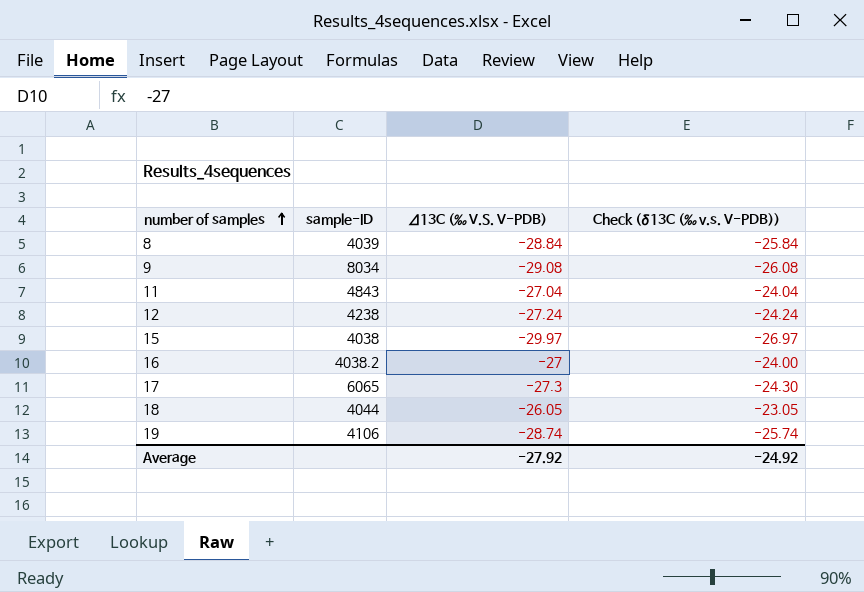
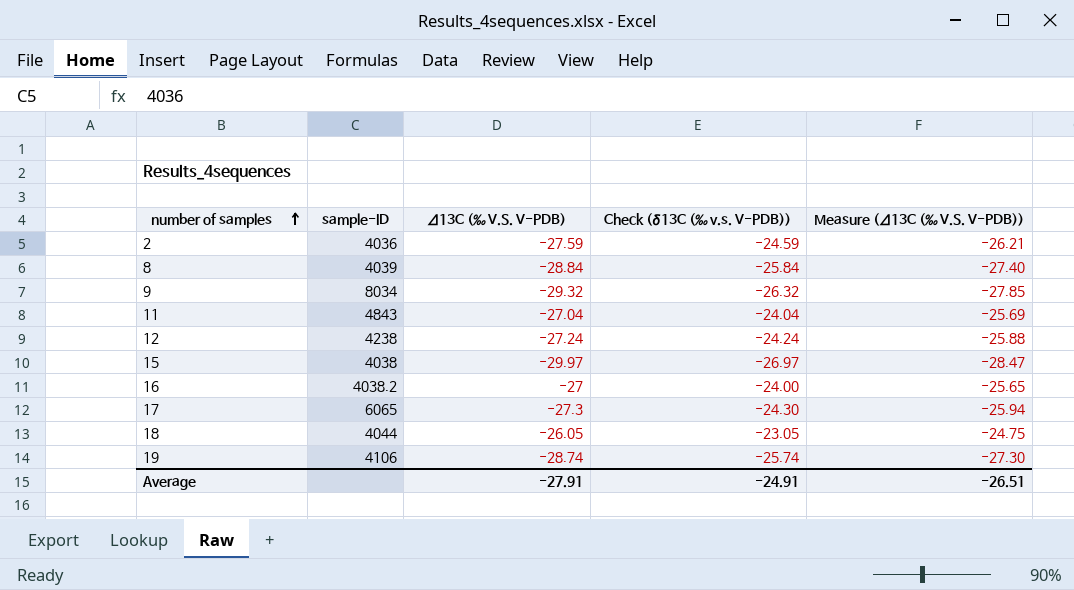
column Measure (Δ13C (‰ V.S. V-PDB)) | formula: none -> [Δ13C (‰ V.S. V-PDB)] * 0.95
row 2: none -> 4036 | -27.59 | -24.59 | -26.21
9 | Δ13C (‰ V.S. V-PDB): -29.08 -> -29.32
9 | Check (δ13C (‰ v.s. V-PDB)): -26.08 -> -26.32
Average | Δ13C (‰ V.S. V-PDB): -27.92 -> -27.91
Average | Check (δ13C (‰ v.s. V-PDB)): -24.92 -> -24.91

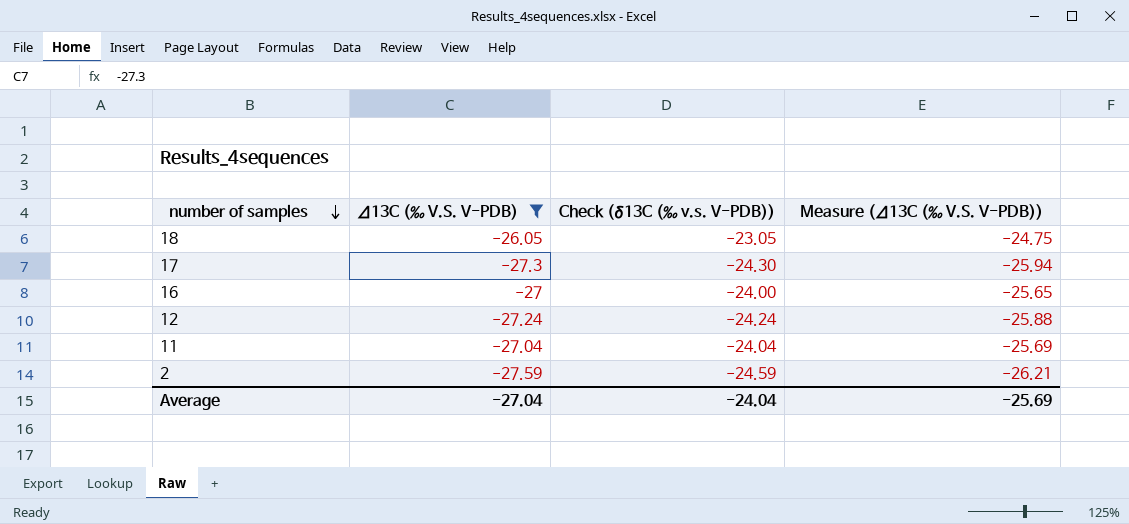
filter: none -> Δ13C (‰ V.S. V-PDB) >= -27.59
row order: number of samples ascending -> number of samples descending
column sample-ID | position: 2 -> none
Average | Δ13C (‰ V.S. V-PDB): -27.91 -> -27.04
Average | Check (δ13C (‰ v.s. V-PDB)): -24.91 -> -24.04
Average | Measure (Δ13C (‰ V.S. V-PDB)): -26.51 -> -25.69

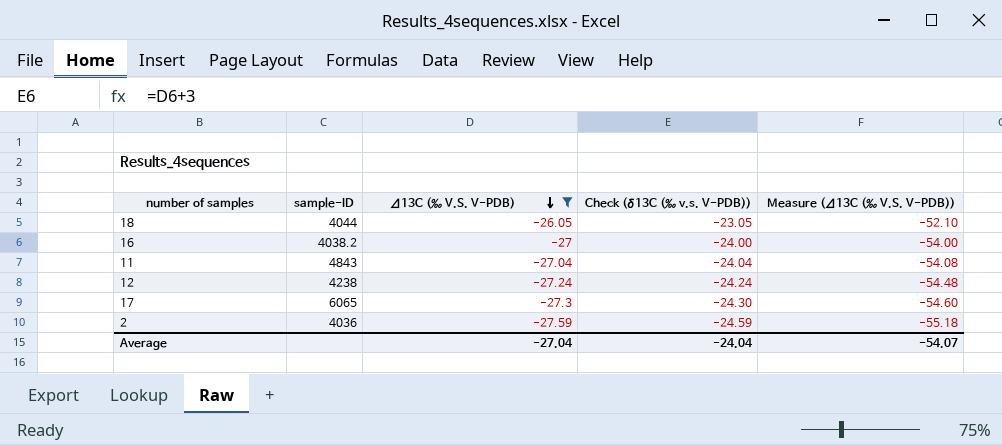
row order: number of samples descending -> Δ13C (‰ V.S. V-PDB) descending
column sample-ID | position: none -> 2
column Measure (Δ13C (‰ V.S. V-PDB)) | formula: [Δ13C (‰ V.S. V-PDB)] * 0.95 -> [Δ13C (‰ V.S. V-PDB)] * 2
Average | Measure (Δ13C (‰ V.S. V-PDB)): -25.69 -> -54.07

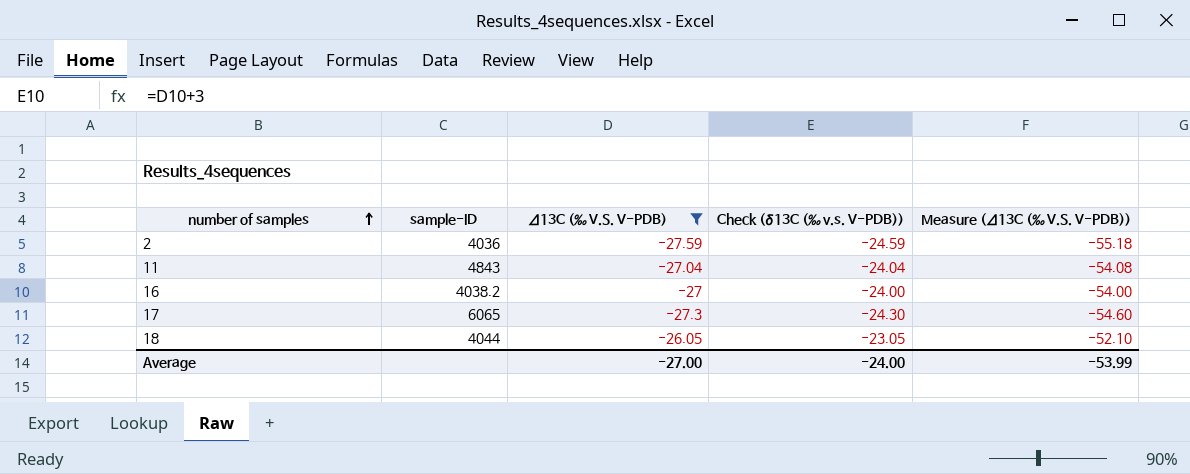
row order: Δ13C (‰ V.S. V-PDB) descending -> number of samples ascending
row 12: 4238 | -27.24 | -24.24 | -54.48 -> none
Average | Δ13C (‰ V.S. V-PDB): -27.04 -> -27.00
Average | Check (δ13C (‰ v.s. V-PDB)): -24.04 -> -24.00
Average | Measure (Δ13C (‰ V.S. V-PDB)): -54.07 -> -53.99

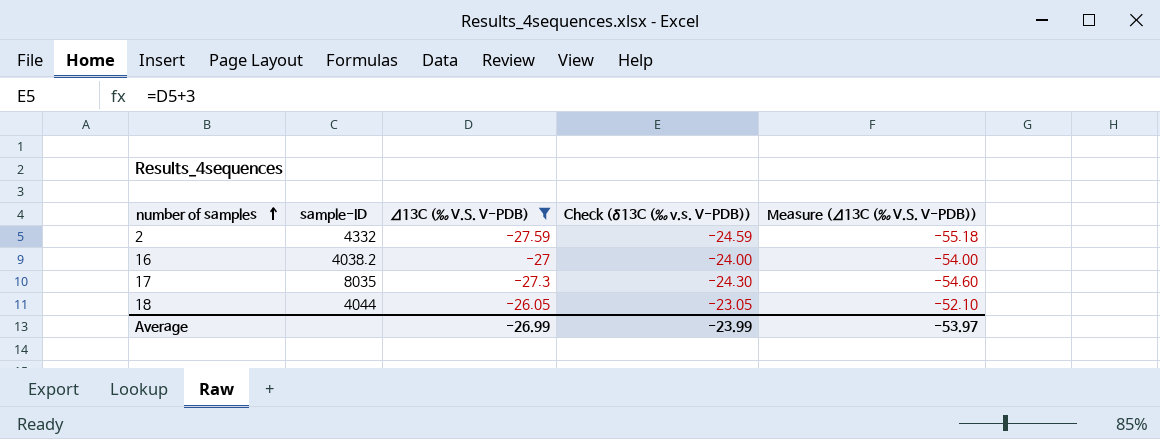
row 11: 4843 | -27.04 | -24.04 | -54.08 -> none
2 | sample-ID: 4036 -> 4332
17 | sample-ID: 6065 -> 8035
Average | Δ13C (‰ V.S. V-PDB): -27.00 -> -26.99
Average | Check (δ13C (‰ v.s. V-PDB)): -24.00 -> -23.99
Average | Measure (Δ13C (‰ V.S. V-PDB)): -53.99 -> -53.97

